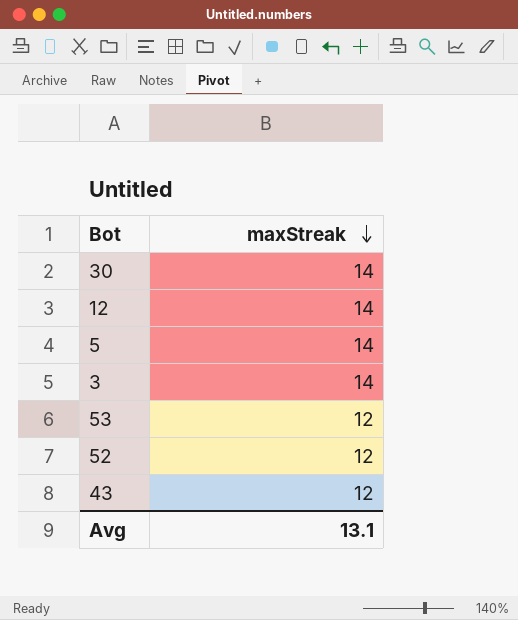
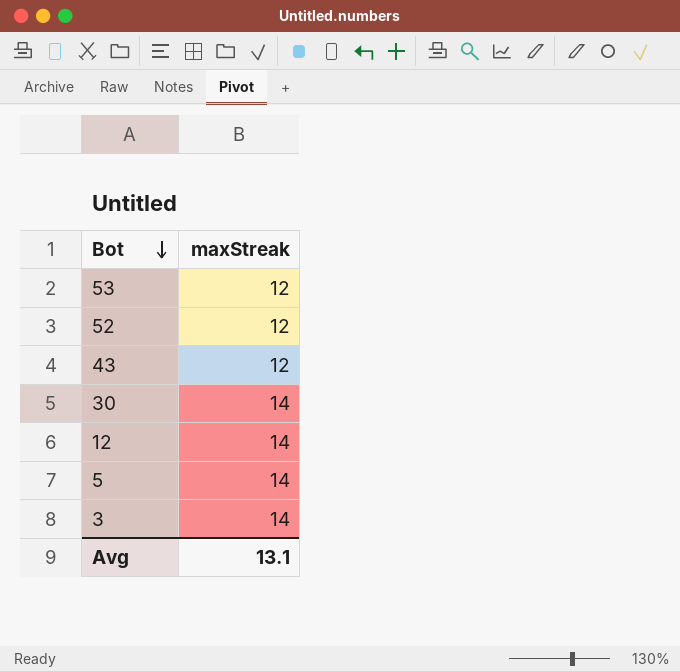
row order: maxStreak descending -> Bot descending

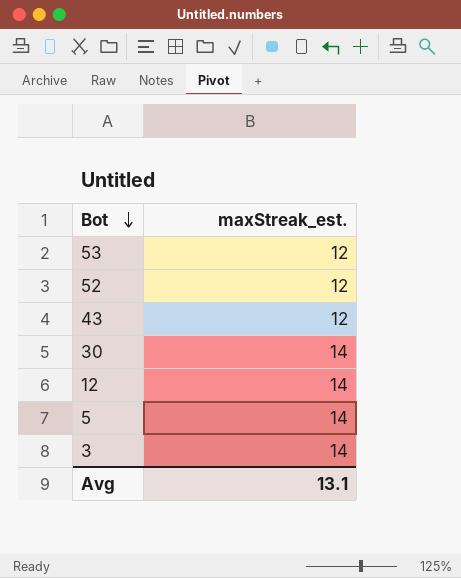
column name: maxStreak -> maxStreak_est.

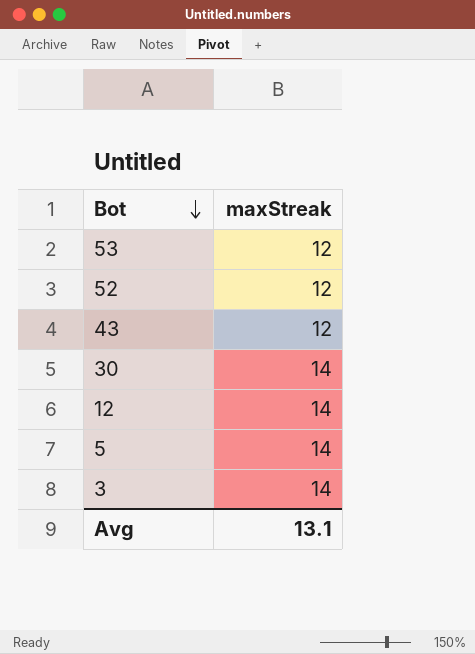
column name: maxStreak_est. -> maxStreak

